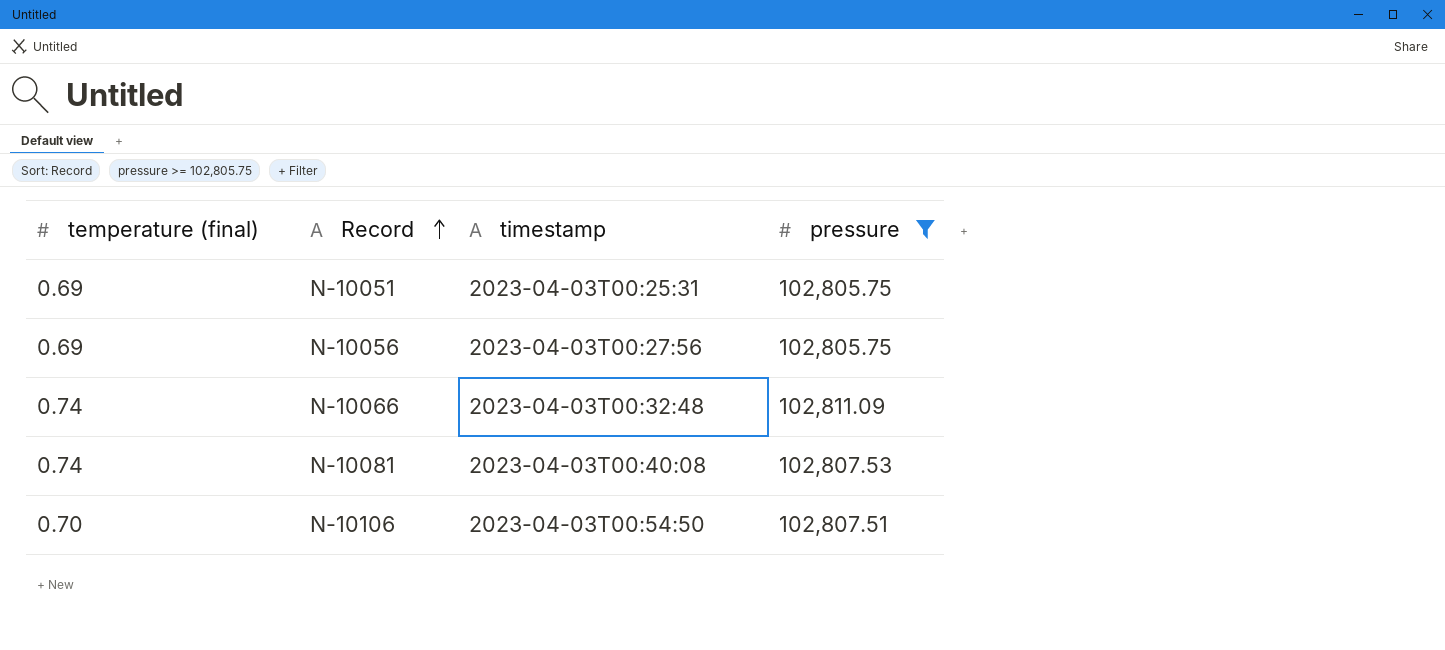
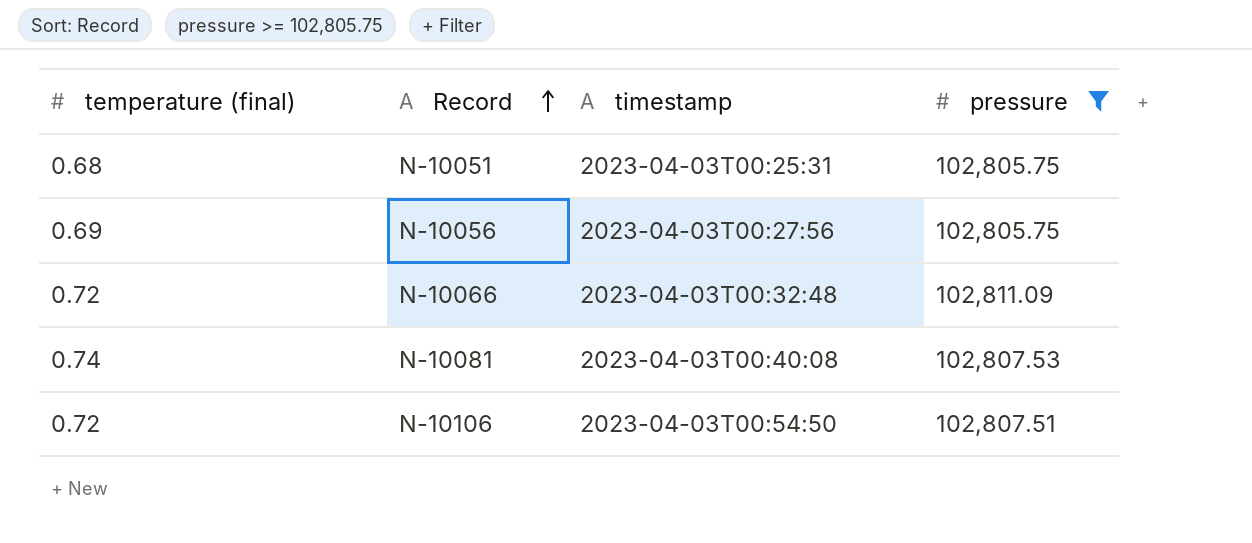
N-10051 | temperature (final): 0.69 -> 0.68
N-10066 | temperature (final): 0.74 -> 0.72
N-10106 | temperature (final): 0.70 -> 0.72

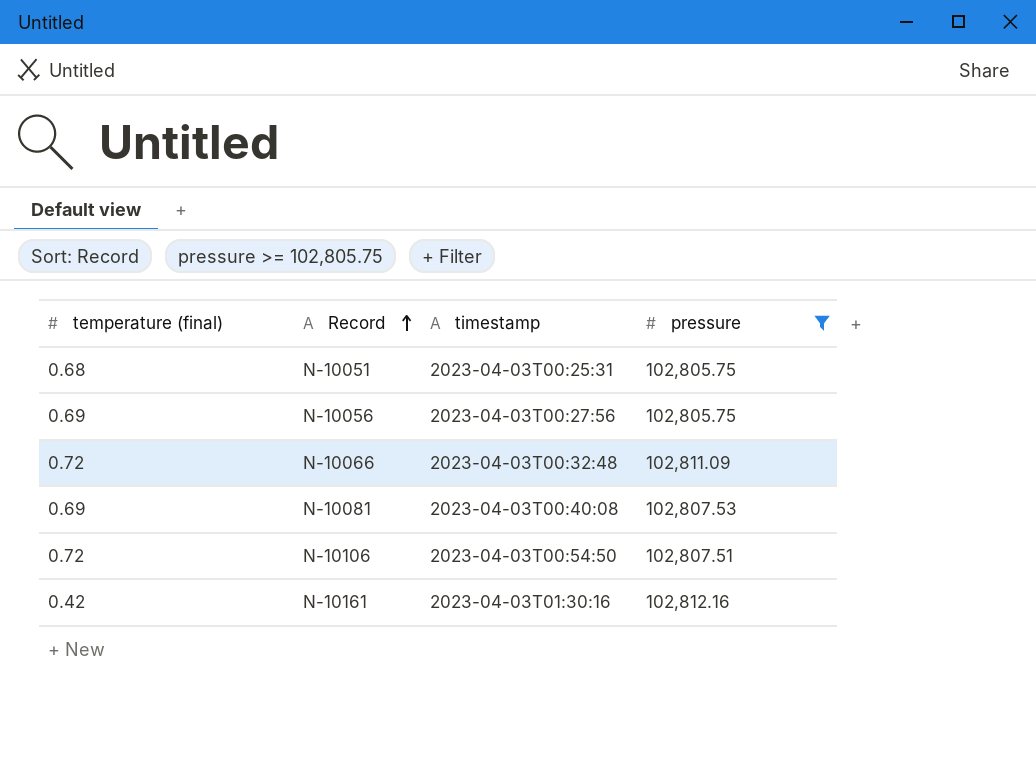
N-10081 | temperature (final): 0.74 -> 0.69
row N-10161: none -> 0.42 | 2023-04-03T01:30:16 | 102,812.16

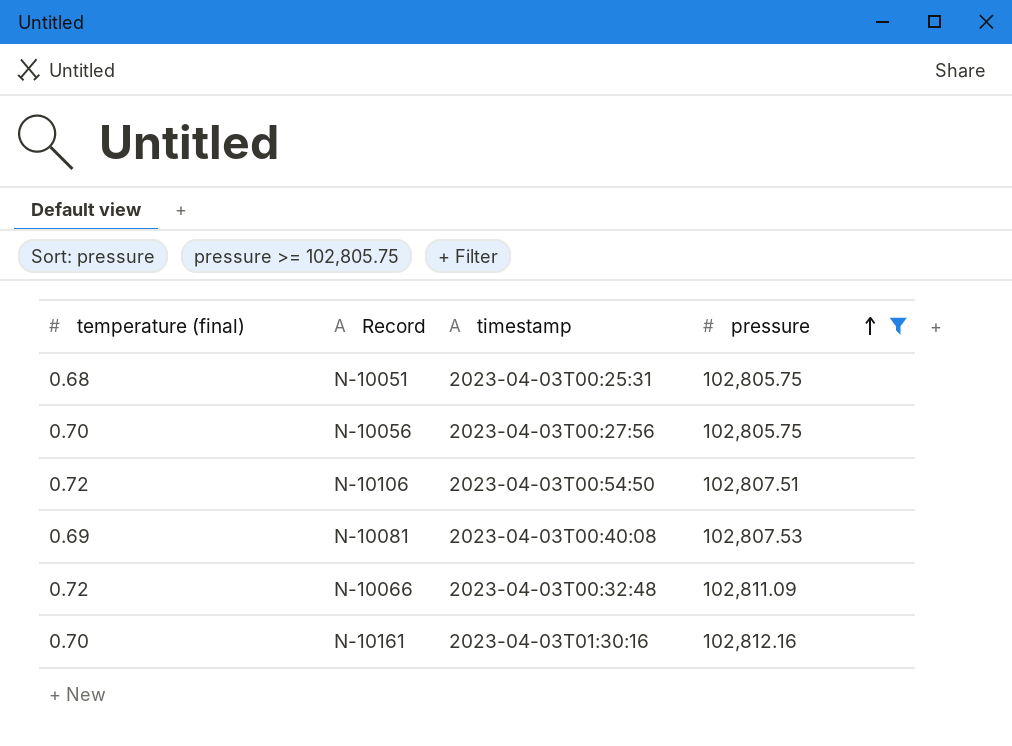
row order: Record ascending -> pressure ascending
N-10056 | temperature (final): 0.69 -> 0.70
N-10161 | temperature (final): 0.42 -> 0.70

